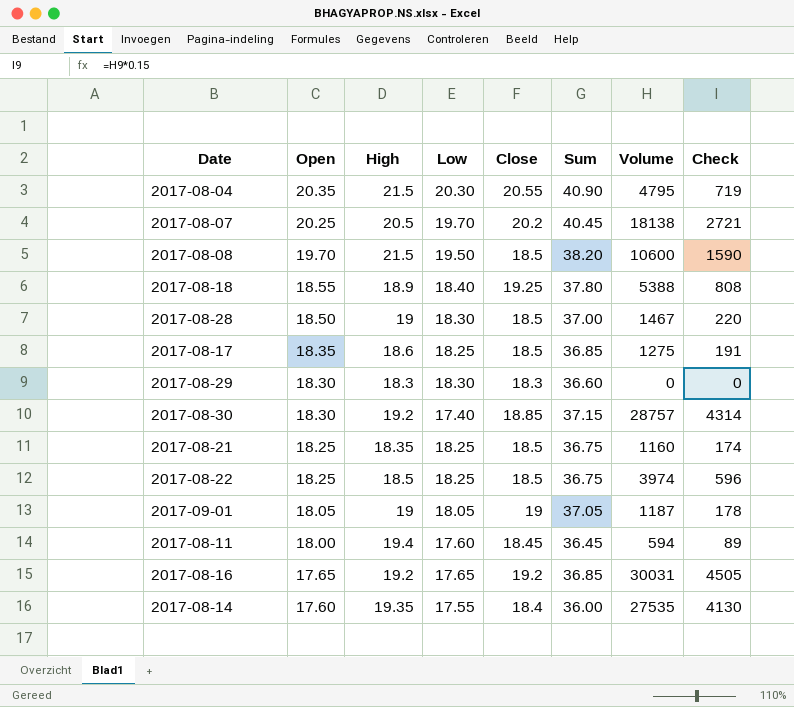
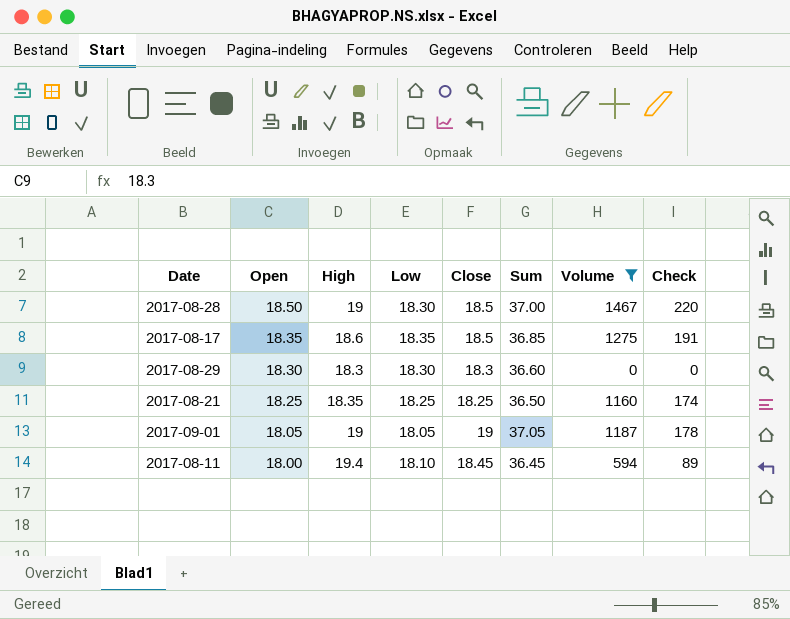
filter: none -> Volume <= 1467
2017-08-17 | Low: 18.25 -> 18.35
2017-08-21 | Close: 18.5 -> 18.25
2017-08-21 | Sum: 36.75 -> 36.50
2017-08-11 | Low: 17.60 -> 18.10

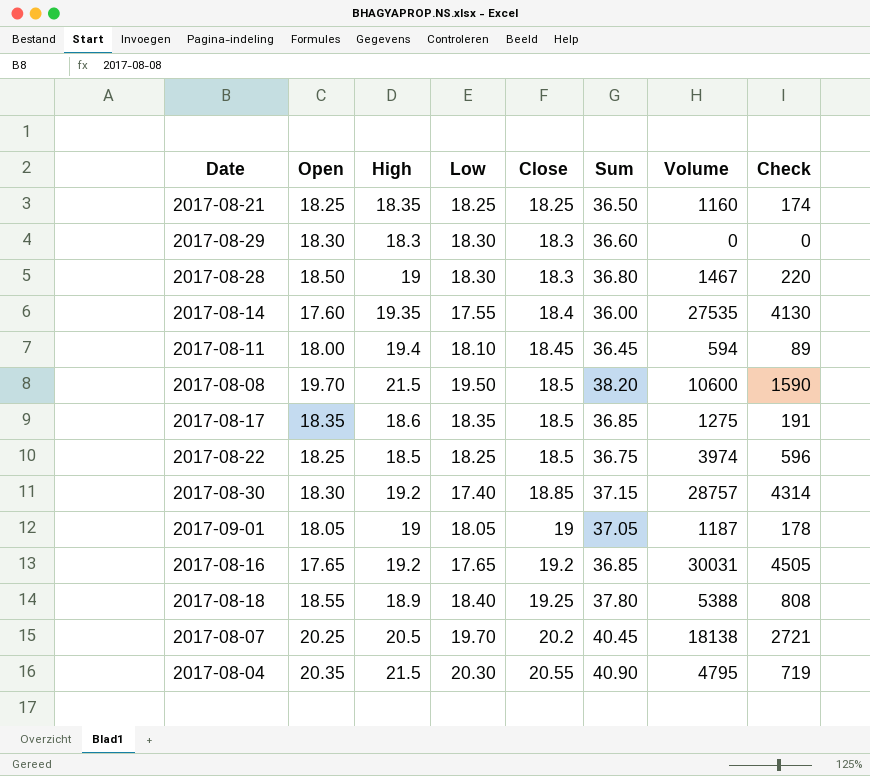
filter: Volume <= 1467 -> none
row order: Open descending -> Close ascending
2017-08-28 | Close: 18.5 -> 18.3
2017-08-28 | Sum: 37.00 -> 36.80

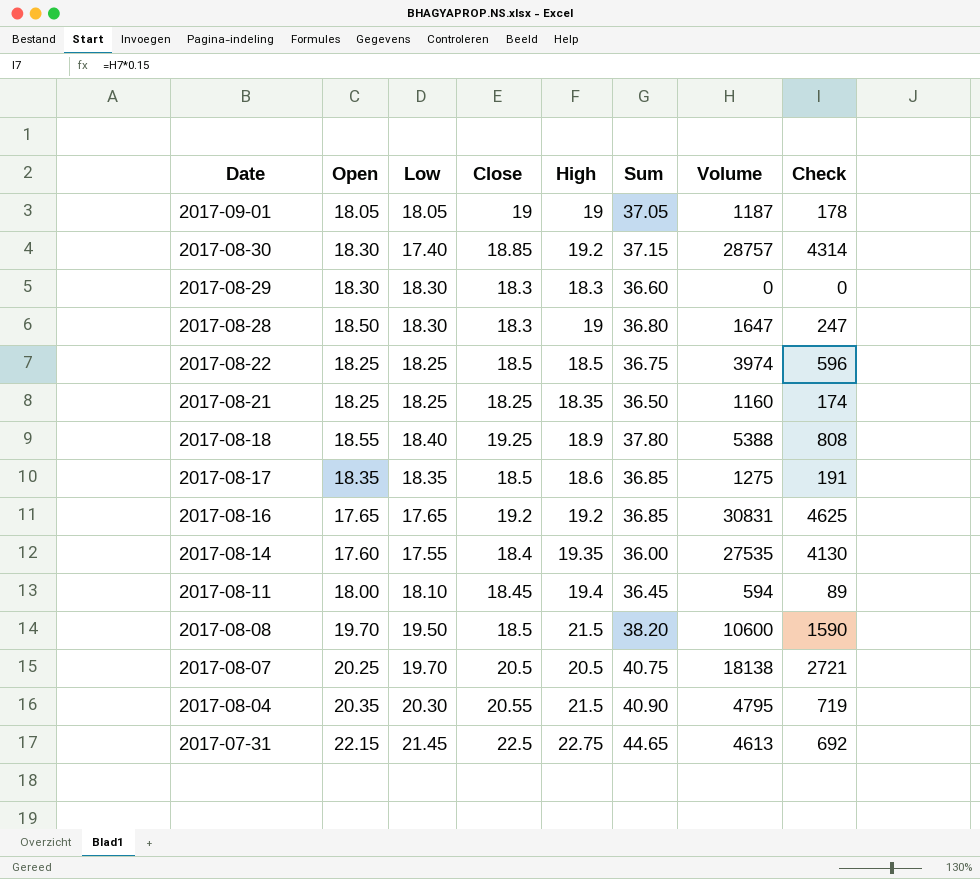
row order: Close ascending -> Date descending
column High | position: 3 -> 5
2017-08-28 | Volume: 1467 -> 1647
2017-08-28 | Check: 220 -> 247
2017-08-16 | Volume: 30031 -> 30831
2017-08-16 | Check: 4505 -> 4625
2017-08-07 | Close: 20.2 -> 20.5
2017-08-07 | Sum: 40.45 -> 40.75
row 2017-07-31: none -> 22.15 | 21.45 | 22.5 | 22.75 | 44.65 | 4613 | 692

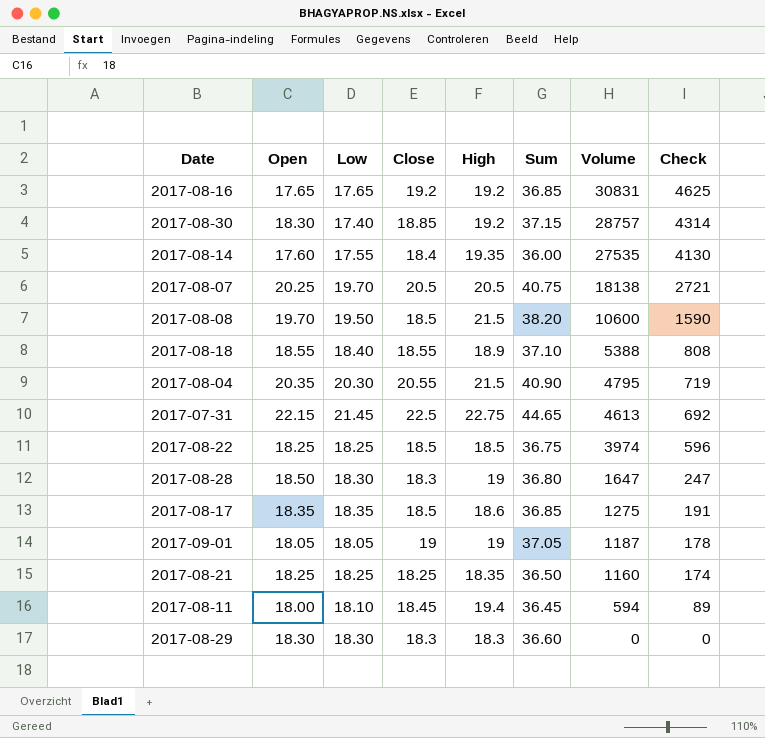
row order: Date descending -> Volume descending
2017-08-18 | Close: 19.25 -> 18.55
2017-08-18 | Sum: 37.80 -> 37.10

